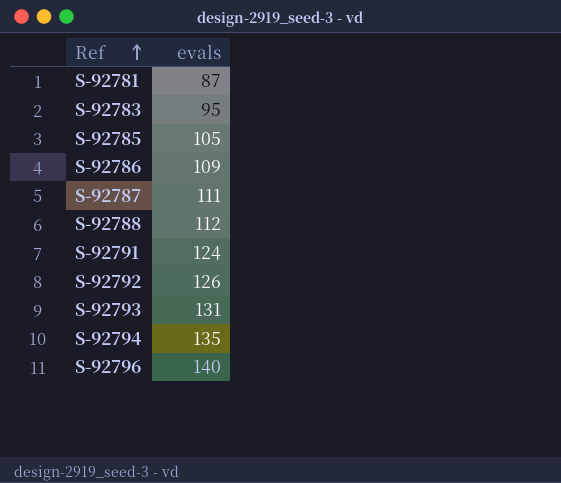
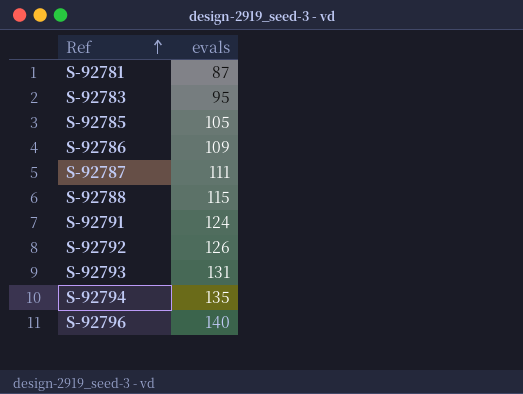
S-92788 | evals: 112 -> 115

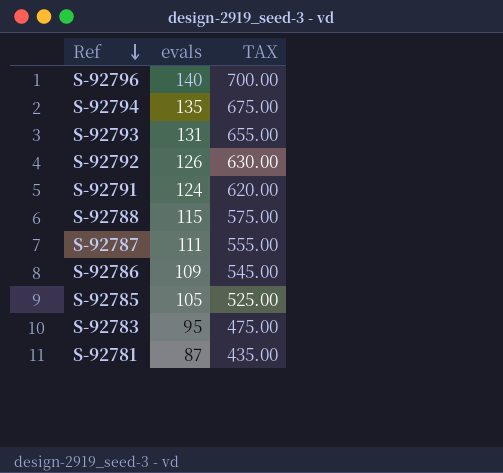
row order: Ref ascending -> Ref descending
column TAX | formula: none -> [evals] * 5

